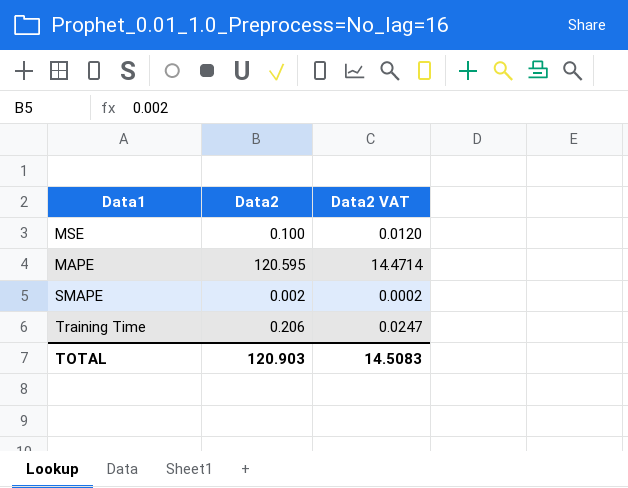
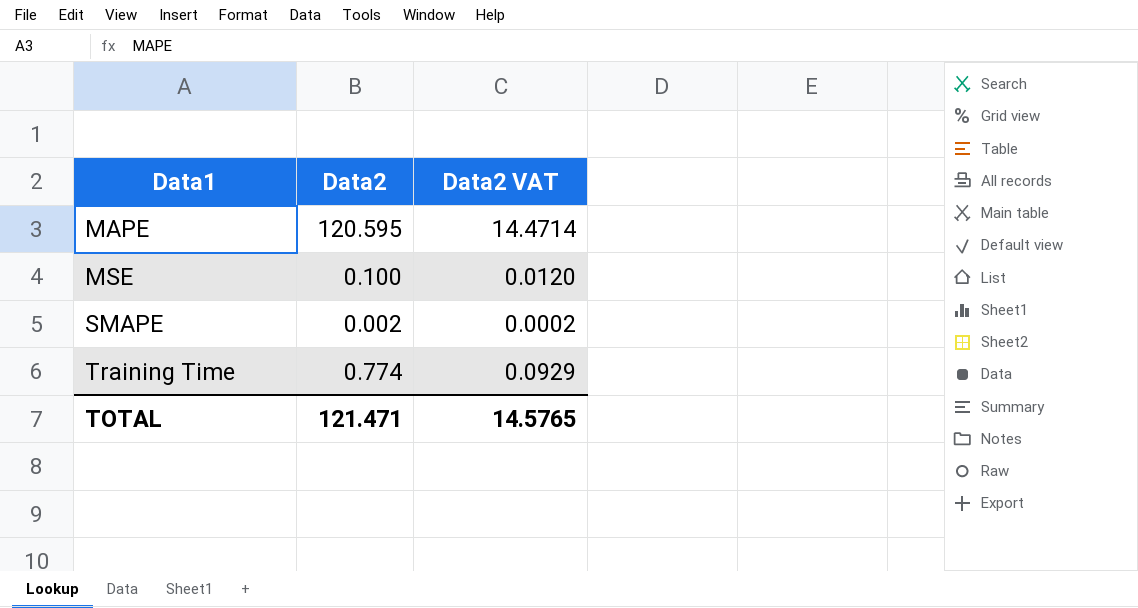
row order: none -> Data1 ascending
Training Time | Data2: 0.206 -> 0.774
Training Time | Data2 VAT: 0.0247 -> 0.0929
TOTAL | Data2: 120.903 -> 121.471
TOTAL | Data2 VAT: 14.5083 -> 14.5765

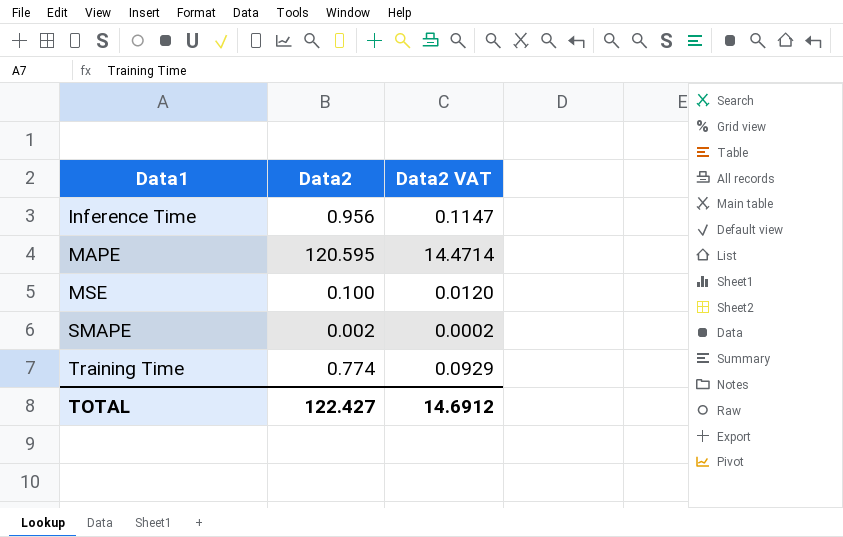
row Inference Time: none -> 0.956 | 0.1147
TOTAL | Data2: 121.471 -> 122.427
TOTAL | Data2 VAT: 14.5765 -> 14.6912

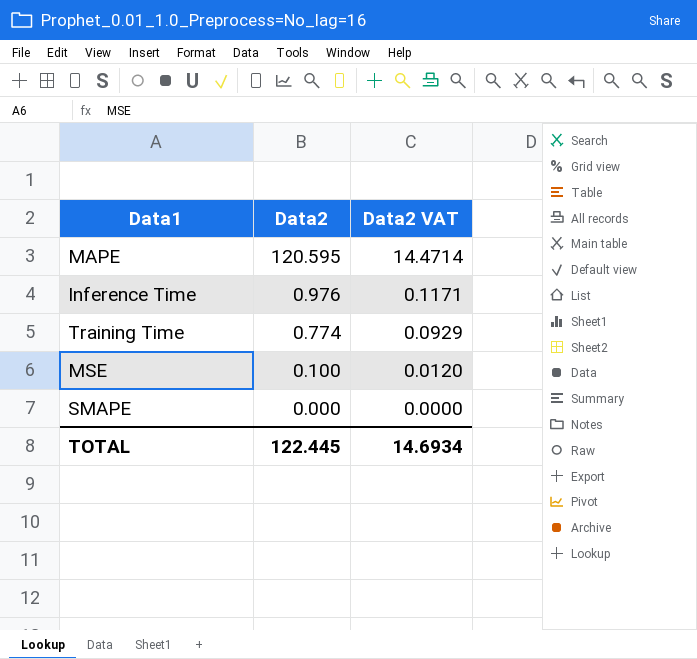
row order: Data1 ascending -> Data2 descending
Inference Time | Data2: 0.956 -> 0.976
Inference Time | Data2 VAT: 0.1147 -> 0.1171
SMAPE | Data2: 0.002 -> 0.000
SMAPE | Data2 VAT: 0.0002 -> 0.0000
TOTAL | Data2: 122.427 -> 122.445
TOTAL | Data2 VAT: 14.6912 -> 14.6934

